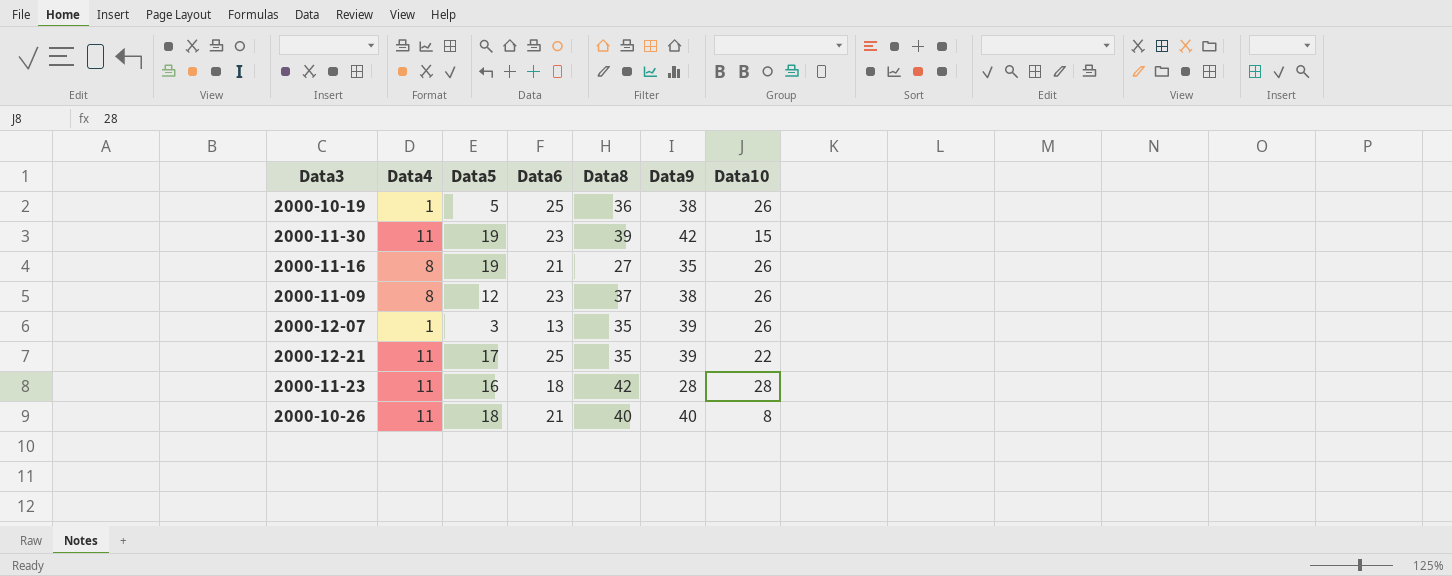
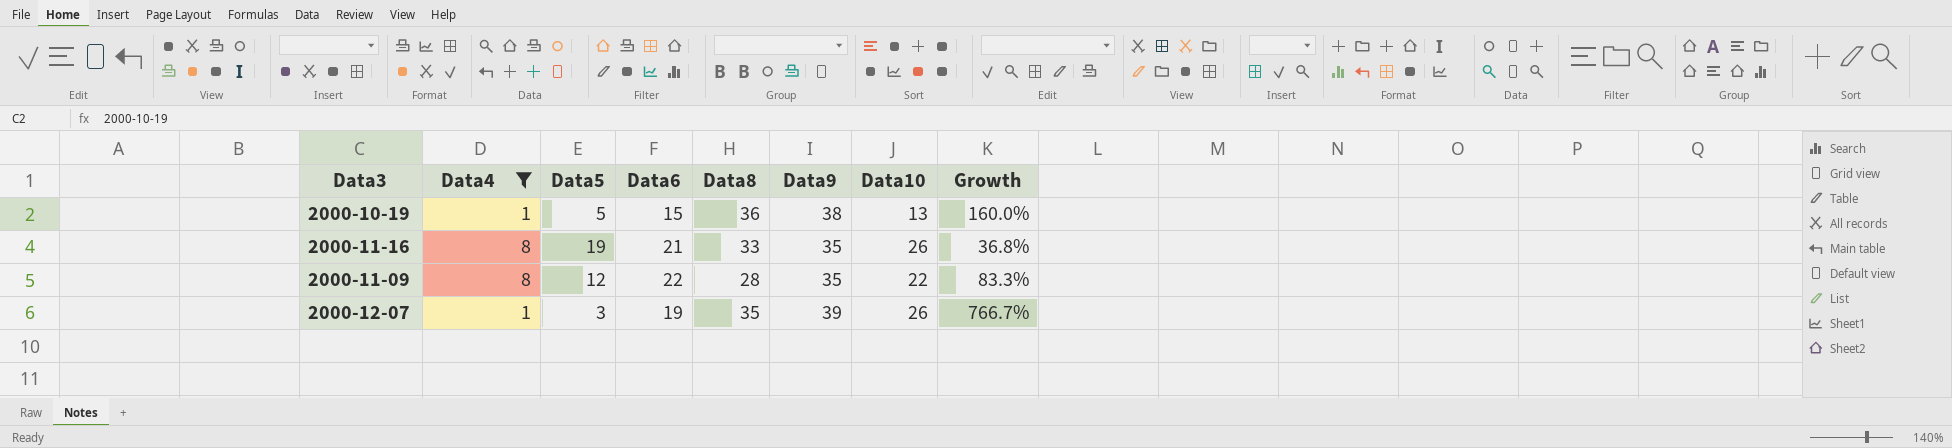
filter: none -> Data4 != 11
column Growth | formula: none -> ([Data10] - [Data5]) / [Data5]
2000-10-19 | Data6: 25 -> 15
2000-10-19 | Data10: 26 -> 13
2000-11-16 | Data8: 27 -> 33
2000-11-09 | Data6: 23 -> 22
2000-11-09 | Data8: 37 -> 28
2000-11-09 | Data9: 38 -> 35
2000-11-09 | Data10: 26 -> 22
2000-12-07 | Data6: 13 -> 19

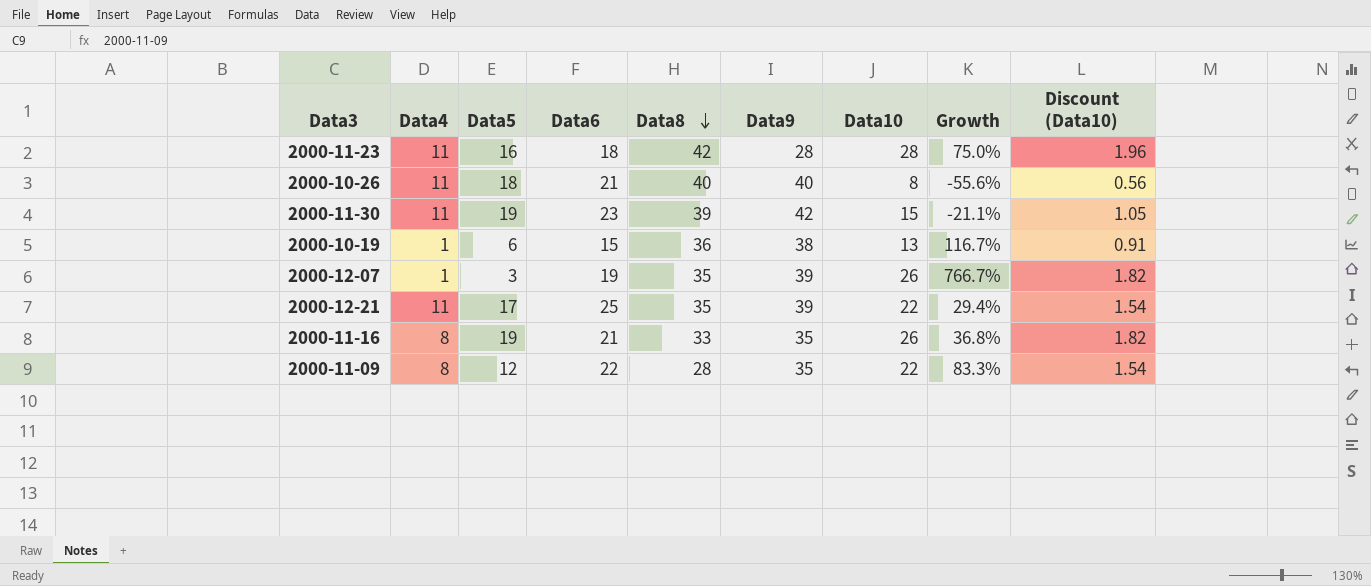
filter: Data4 != 11 -> none
row order: none -> Data8 descending
column Discount (Data10) | formula: none -> [Data10] * 0.07
2000-10-19 | Data5: 5 -> 6
2000-10-19 | Growth: 160.0% -> 116.7%

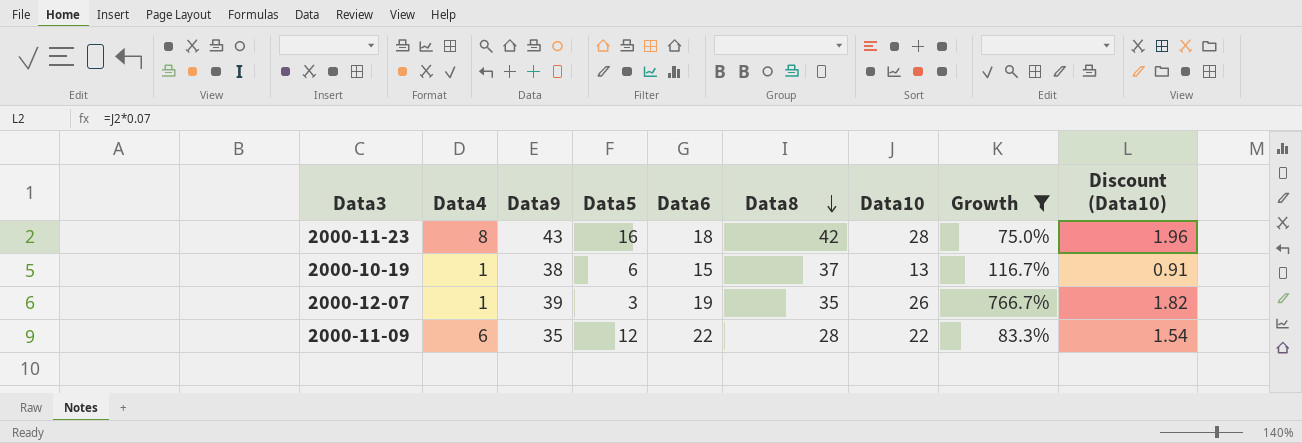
filter: none -> Growth >= 75.0%
column Data9 | position: 6 -> 3
2000-11-23 | Data4: 11 -> 8
2000-11-23 | Data9: 28 -> 43
2000-10-19 | Data8: 36 -> 37
2000-11-09 | Data4: 8 -> 6

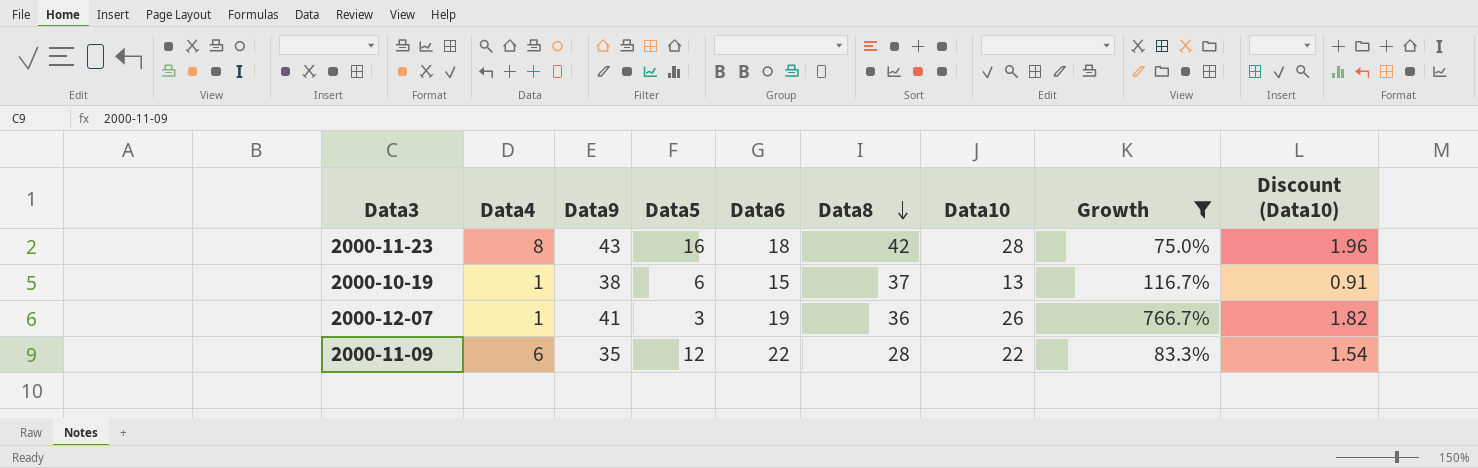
2000-12-07 | Data9: 39 -> 41
2000-12-07 | Data8: 35 -> 36

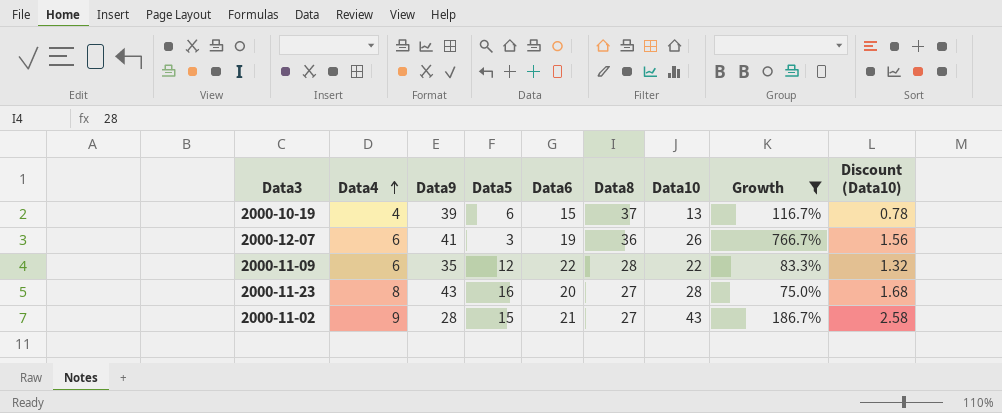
row order: Data8 descending -> Data4 ascending
column Discount (Data10) | formula: [Data10] * 0.07 -> [Data10] * 0.06
2000-10-19 | Data4: 1 -> 4
2000-10-19 | Data9: 38 -> 39
2000-12-07 | Data4: 1 -> 6
2000-11-23 | Data6: 18 -> 20
2000-11-23 | Data8: 42 -> 27
row 2000-11-02: none -> 9 | 28 | 15 | 21 | 27 | 43 | 186.7% | 2.58

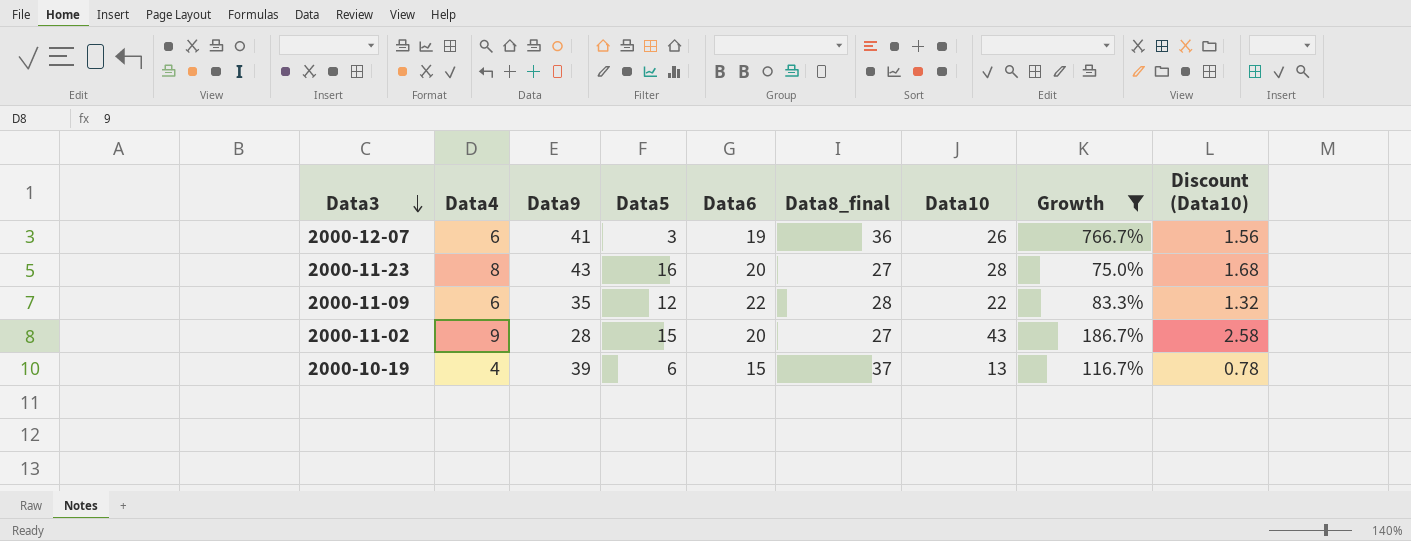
row order: Data4 ascending -> Data3 descending
column name: Data8 -> Data8_final
2000-11-02 | Data6: 21 -> 20

